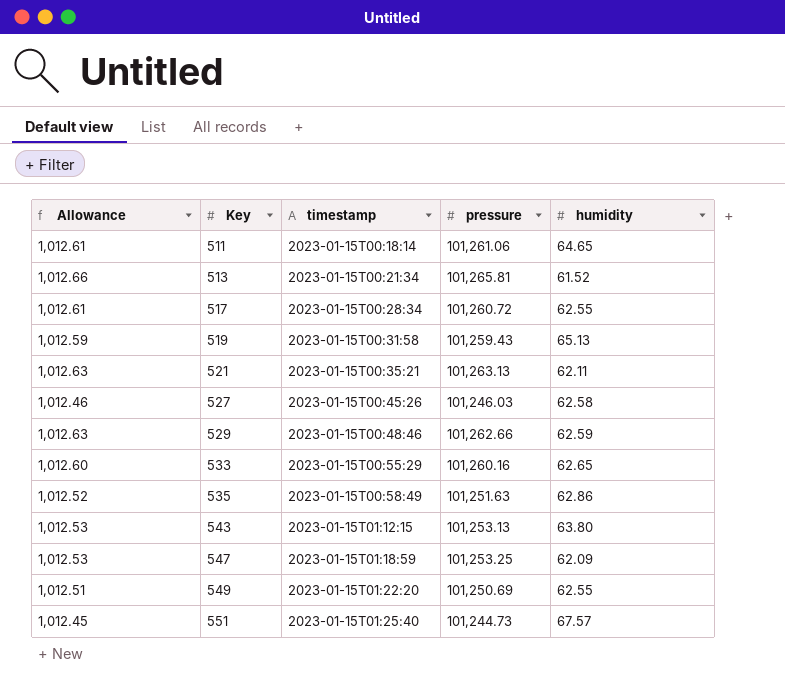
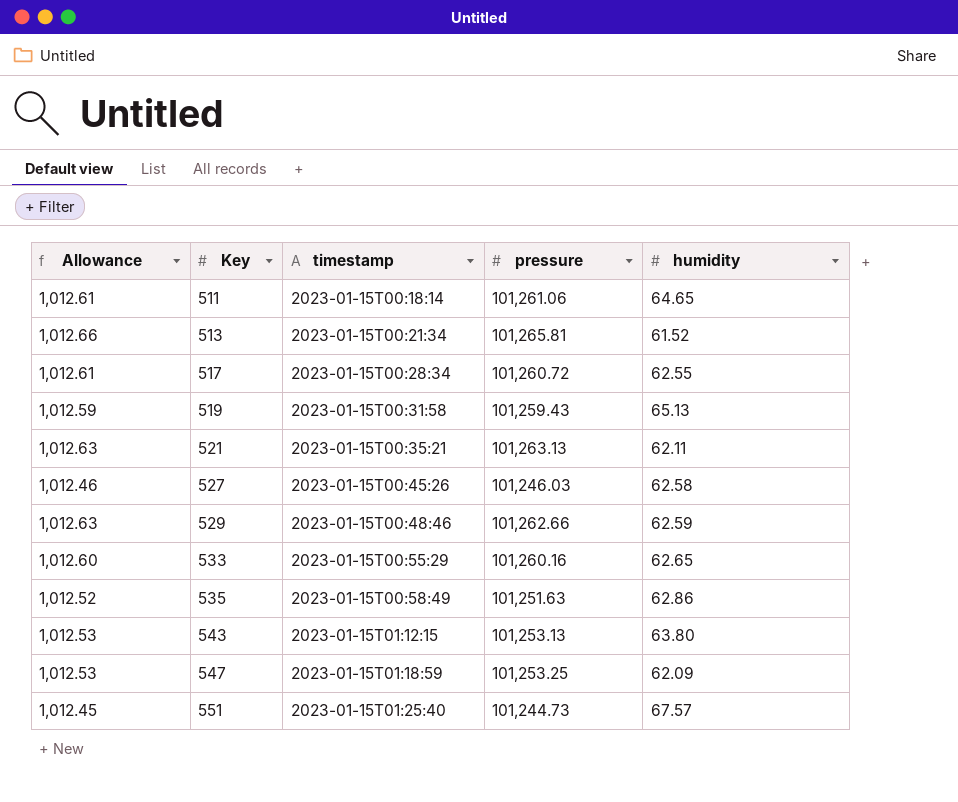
row 549: 1,012.51 | 2023-01-15T01:22:20 | 101,250.69 | 62.55 -> none

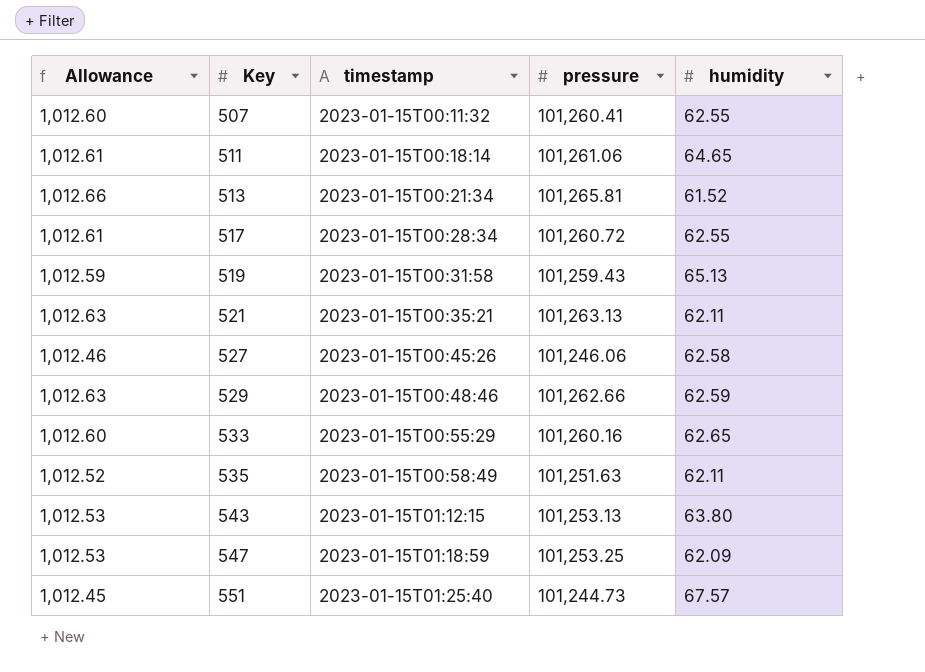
row 507: none -> 1,012.60 | 2023-01-15T00:11:32 | 101,260.41 | 62.55
527 | pressure: 101,246.03 -> 101,246.06
535 | humidity: 62.86 -> 62.11

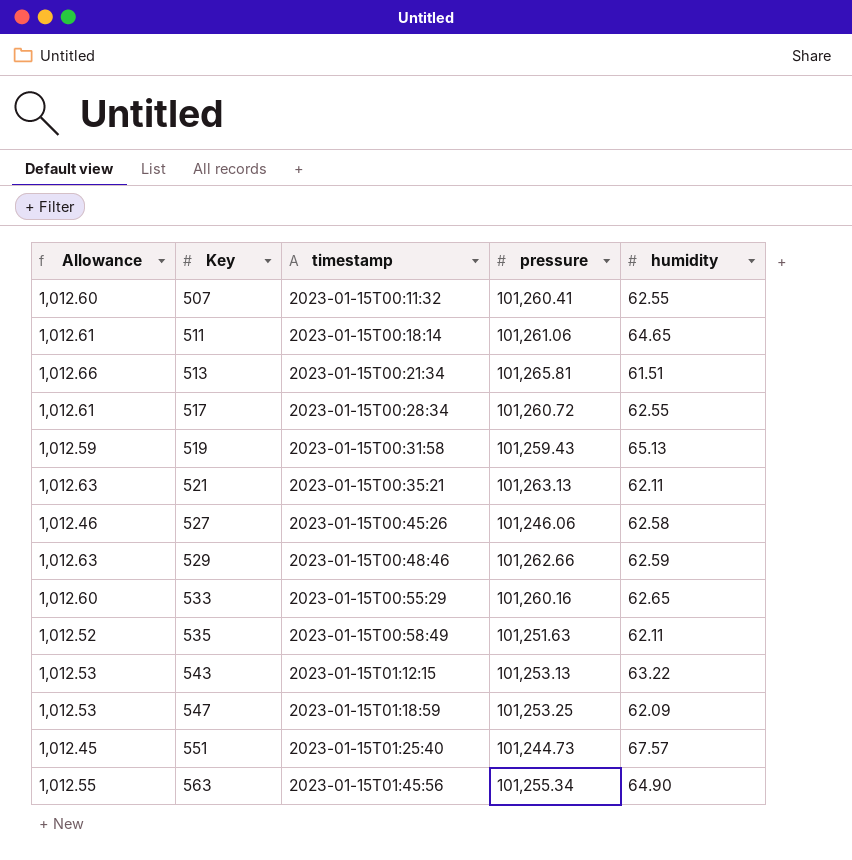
513 | humidity: 61.52 -> 61.51
543 | humidity: 63.80 -> 63.22
row 563: none -> 1,012.55 | 2023-01-15T01:45:56 | 101,255.34 | 64.90

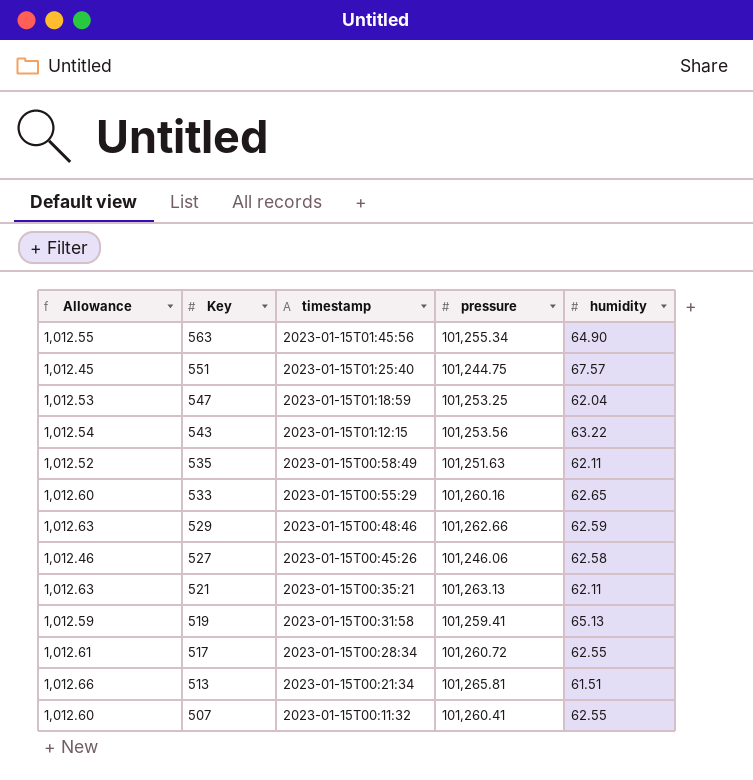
row order: Key ascending -> Key descending
row 511: 1,012.61 | 2023-01-15T00:18:14 | 101,261.06 | 64.65 -> none
551 | pressure: 101,244.73 -> 101,244.75
547 | humidity: 62.09 -> 62.04
543 | Allowance: 1,012.53 -> 1,012.54
543 | pressure: 101,253.13 -> 101,253.56
519 | pressure: 101,259.43 -> 101,259.41

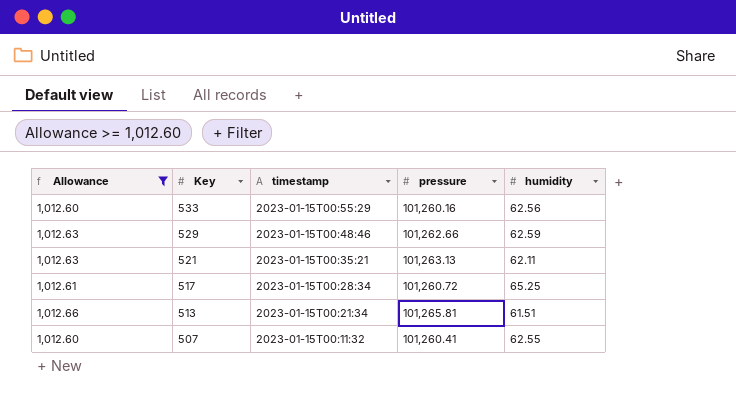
filter: none -> Allowance >= 1,012.60
533 | humidity: 62.65 -> 62.56
517 | humidity: 62.55 -> 65.25

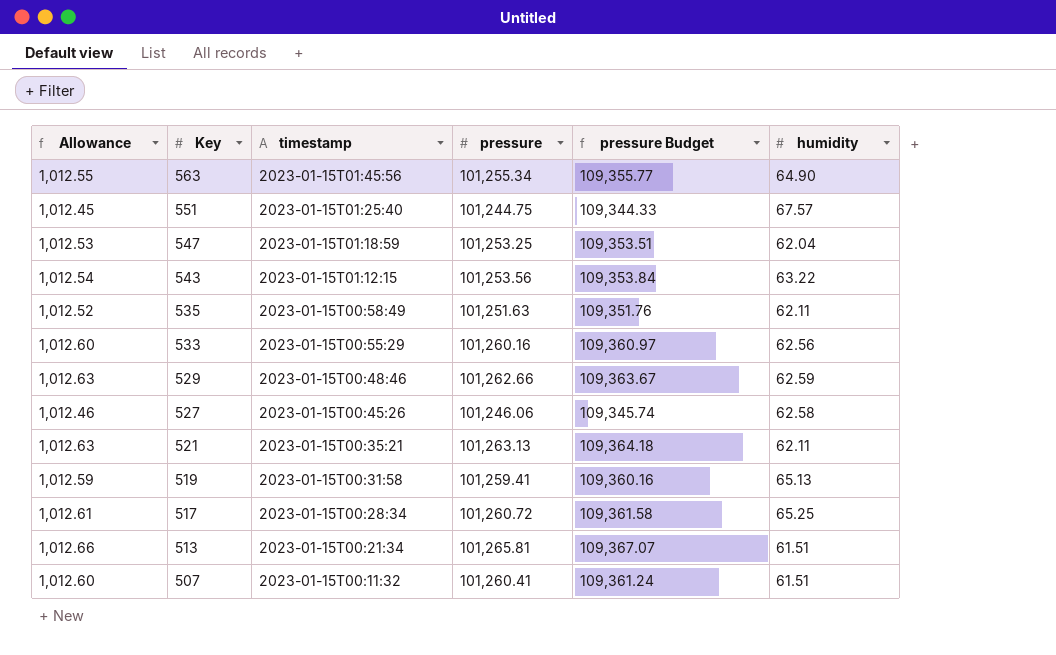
filter: Allowance >= 1,012.60 -> none
column pressure Budget | formula: none -> [pressure] * 1.08
507 | humidity: 62.55 -> 61.51

